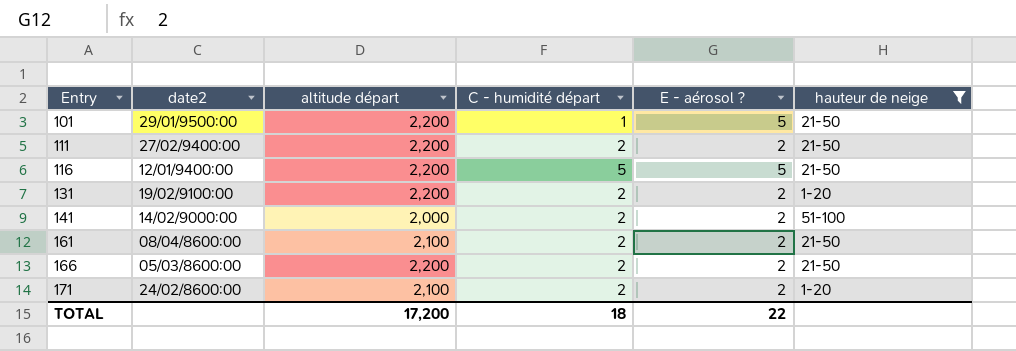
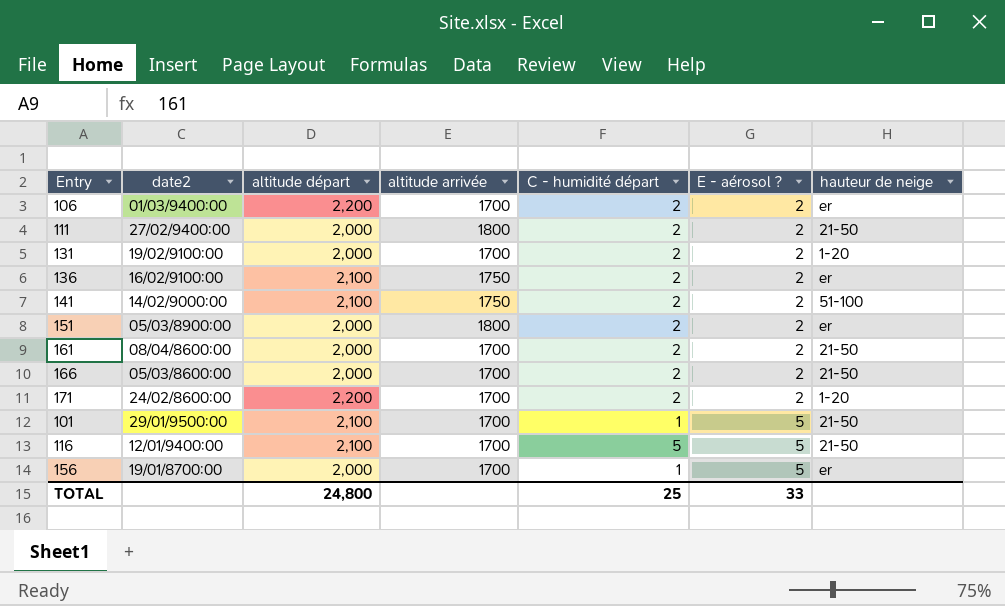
filter: hauteur de neige != er -> none
row order: Entry ascending -> E - aérosol ? ascending
column altitude arrivée | position: none -> 4
111 | altitude départ: 2,200 -> 2,000
131 | altitude départ: 2,200 -> 2,000
141 | altitude départ: 2,000 -> 2,100
161 | altitude départ: 2,100 -> 2,000
166 | altitude départ: 2,200 -> 2,000
171 | altitude départ: 2,100 -> 2,200
101 | altitude départ: 2,200 -> 2,100
116 | altitude départ: 2,200 -> 2,100
TOTAL | altitude départ: 17,200 -> 24,800
TOTAL | C - humidité départ: 18 -> 25
TOTAL | E - aérosol ?: 22 -> 33

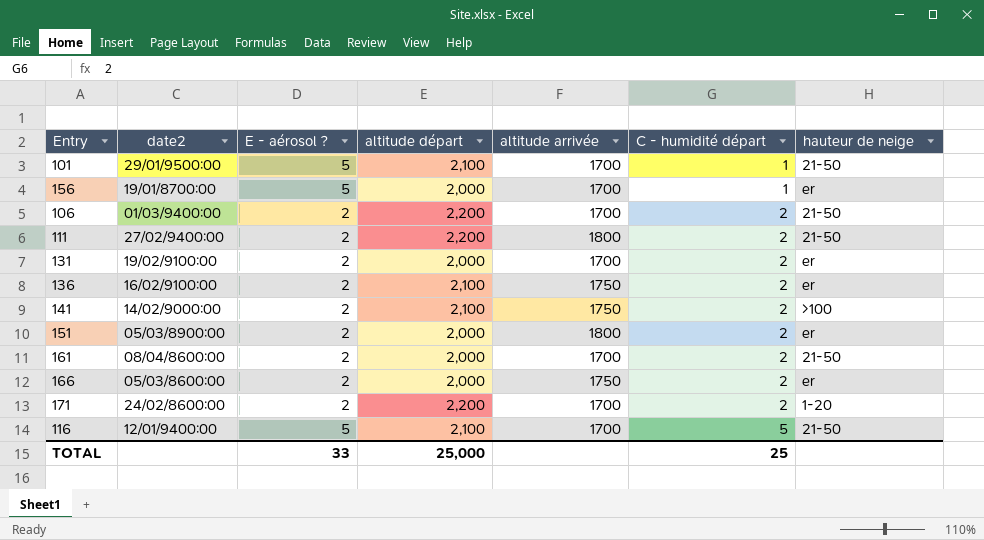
row order: E - aérosol ? ascending -> C - humidité départ ascending
column E - aérosol ? | position: 6 -> 3
106 | hauteur de neige: er -> 21-50
111 | altitude départ: 2,000 -> 2,200
131 | hauteur de neige: 1-20 -> er
141 | hauteur de neige: 51-100 -> >100
166 | altitude arrivée: 1700 -> 1750
166 | hauteur de neige: 21-50 -> er
TOTAL | altitude départ: 24,800 -> 25,000

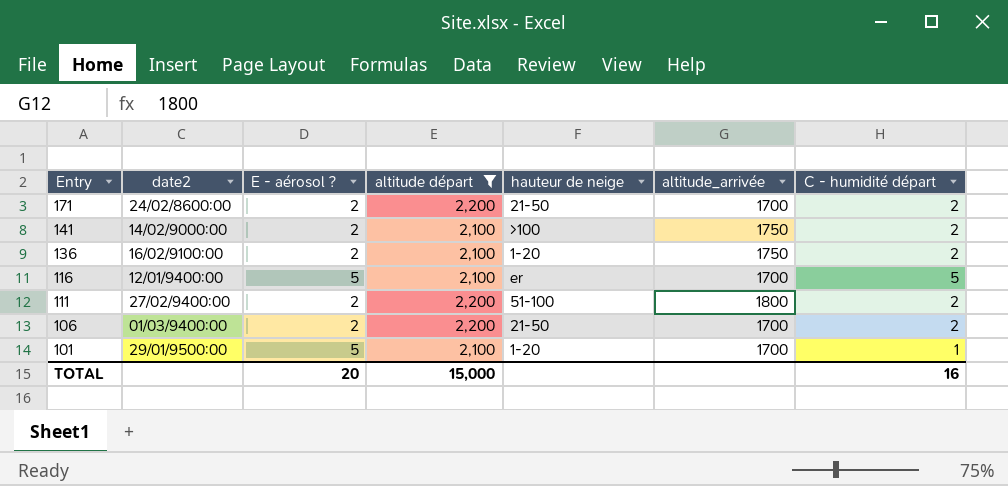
filter: none -> altitude départ != 2,000
row order: C - humidité départ ascending -> Entry descending
column hauteur de neige | position: 7 -> 5
column name: altitude arrivée -> altitude_arrivée
171 | hauteur de neige: 1-20 -> 21-50
136 | hauteur de neige: er -> 1-20
116 | hauteur de neige: 21-50 -> er
111 | hauteur de neige: 21-50 -> 51-100
101 | hauteur de neige: 21-50 -> 1-20
TOTAL | E - aérosol ?: 33 -> 20
TOTAL | altitude départ: 25,000 -> 15,000
TOTAL | C - humidité départ: 25 -> 16

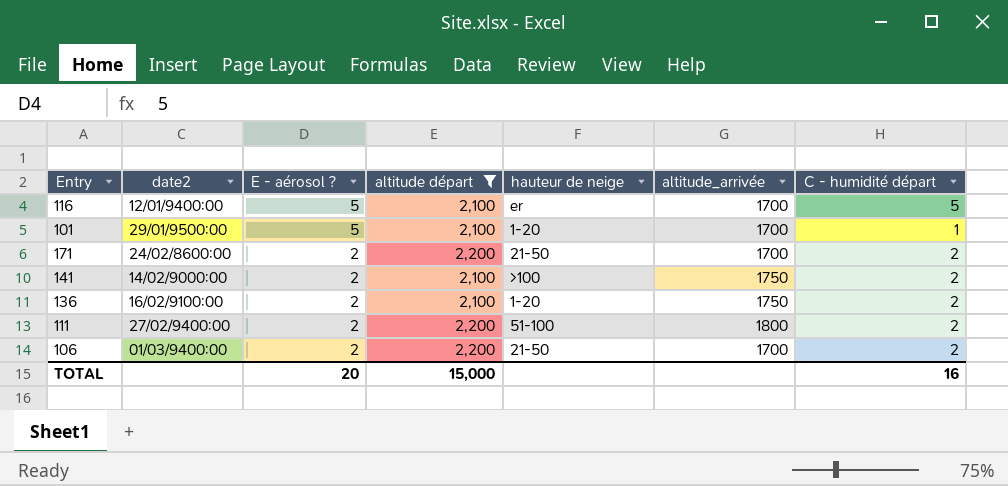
row order: Entry descending -> E - aérosol ? descending

